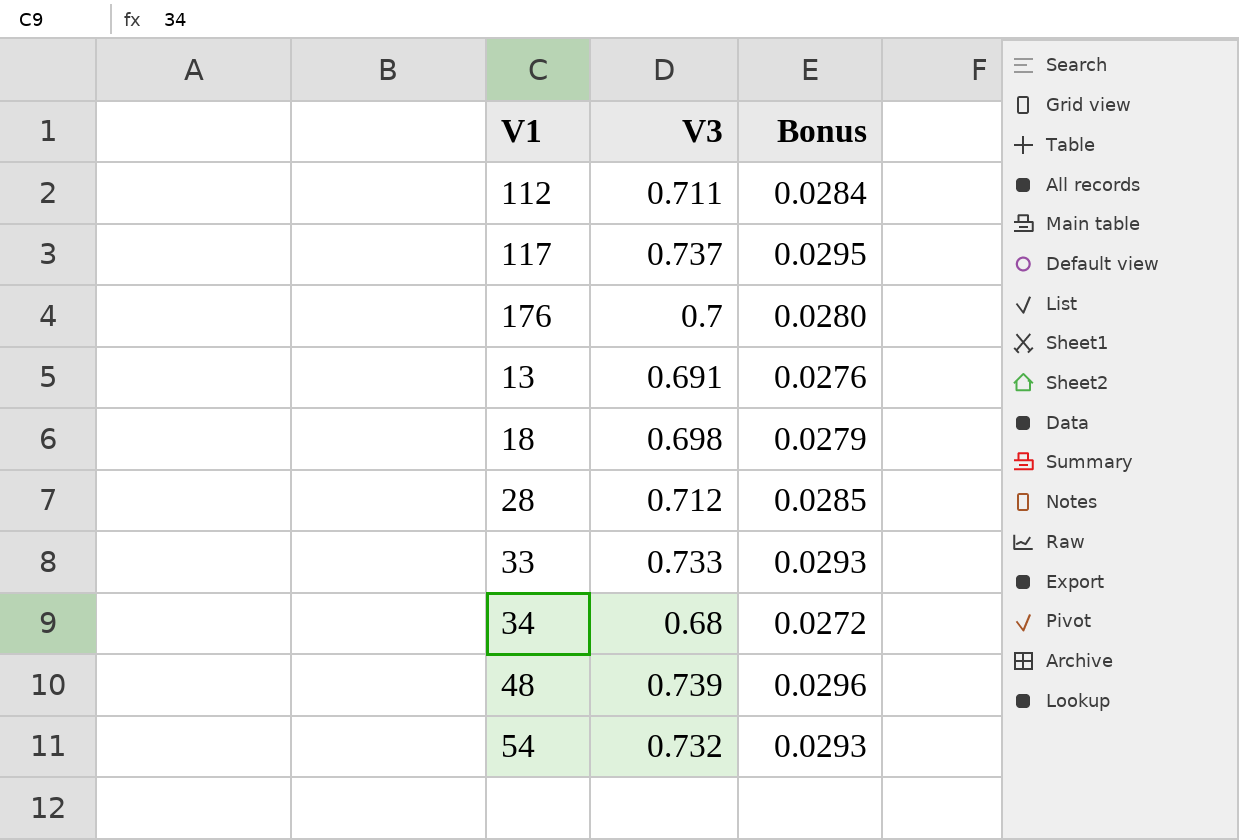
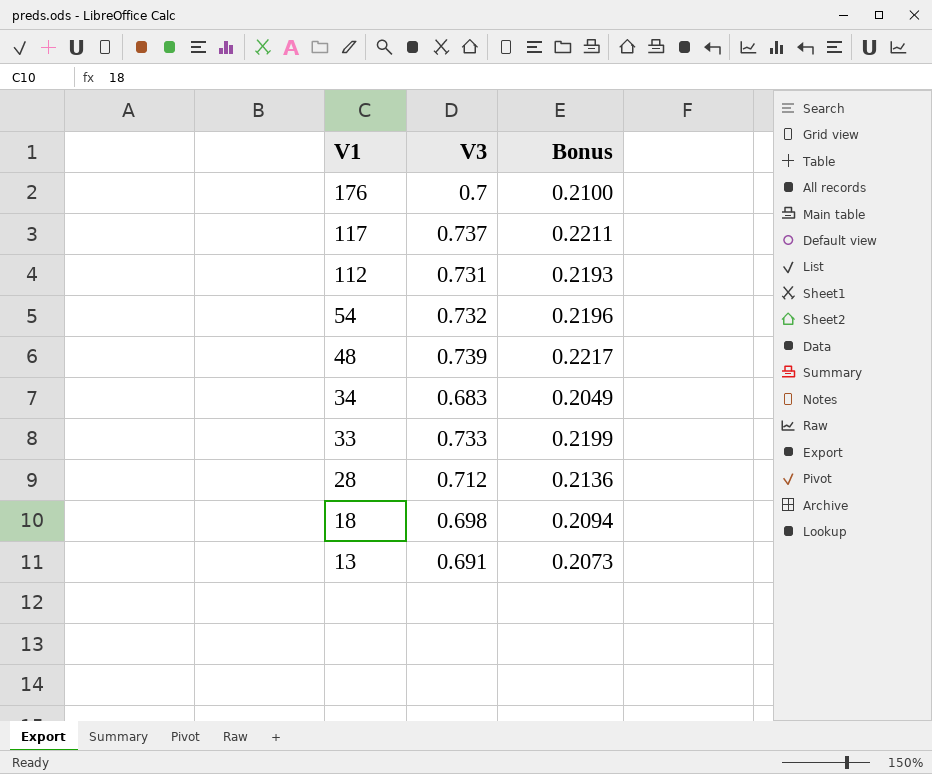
row order: none -> V1 descending
column Bonus | formula: [V3] * 0.04 -> [V3] * 0.3
112 | V3: 0.711 -> 0.731
34 | V3: 0.68 -> 0.683

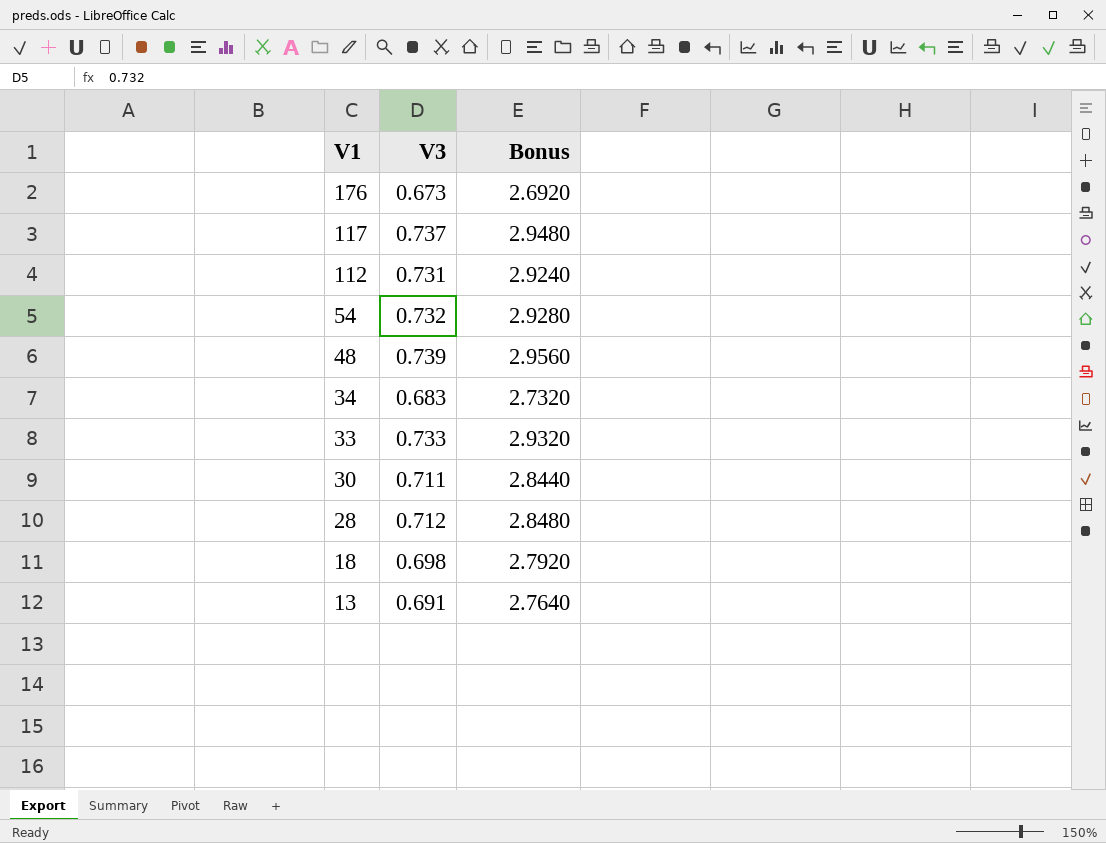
column Bonus | formula: [V3] * 0.3 -> [V3] * 4
176 | V3: 0.7 -> 0.673
row 30: none -> 0.711 | 2.8440

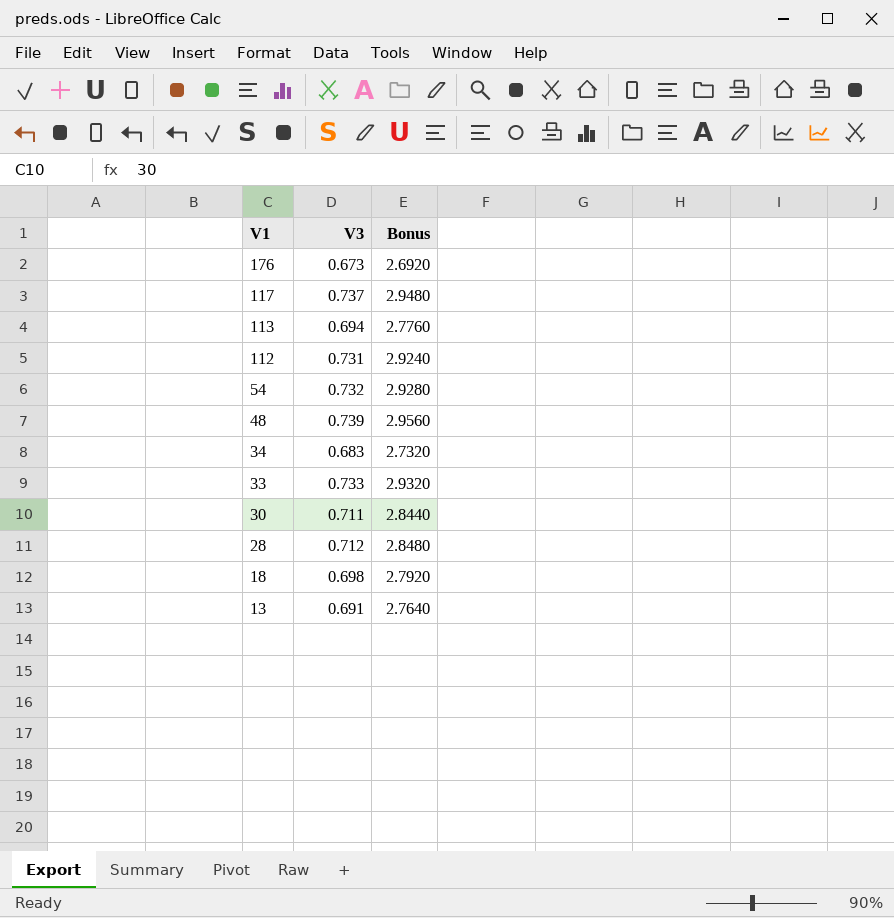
row 113: none -> 0.694 | 2.7760

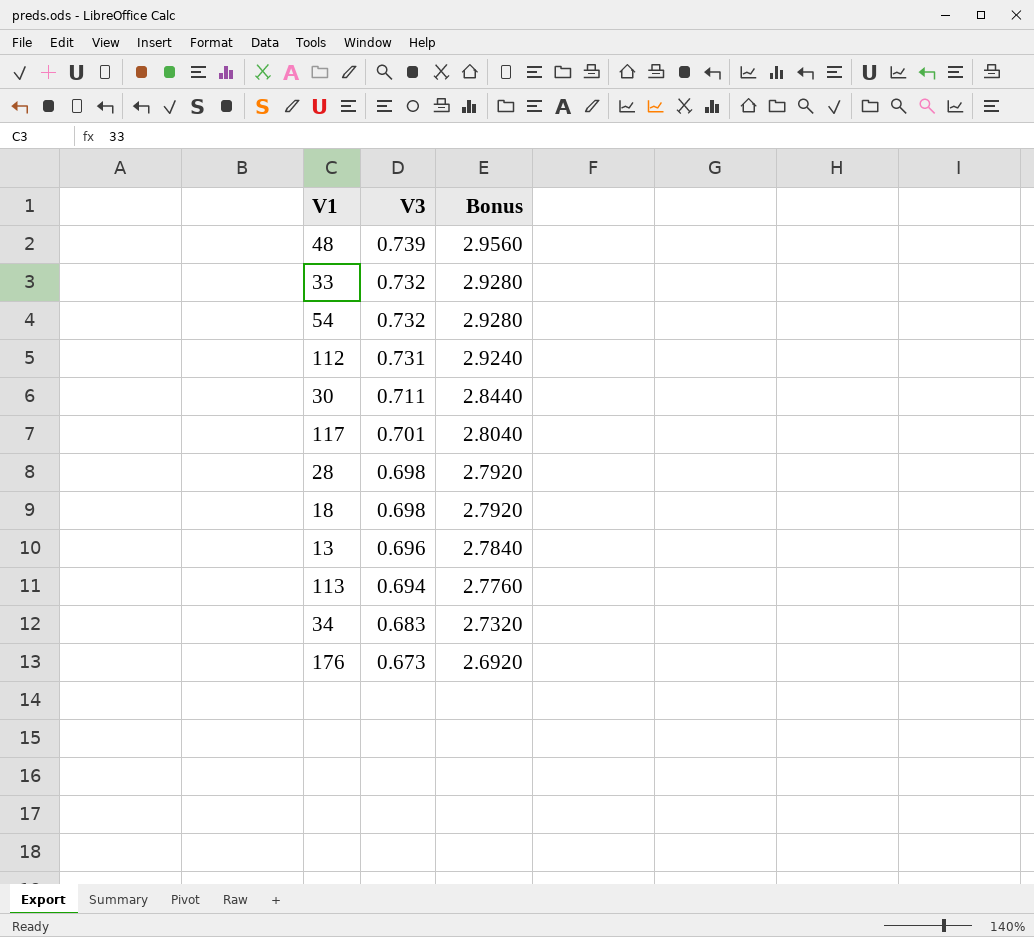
row order: V1 descending -> V3 descending
33 | V3: 0.733 -> 0.732
33 | Bonus: 2.9320 -> 2.9280
117 | V3: 0.737 -> 0.701
117 | Bonus: 2.9480 -> 2.8040
28 | V3: 0.712 -> 0.698
28 | Bonus: 2.8480 -> 2.7920
13 | V3: 0.691 -> 0.696
13 | Bonus: 2.7640 -> 2.7840

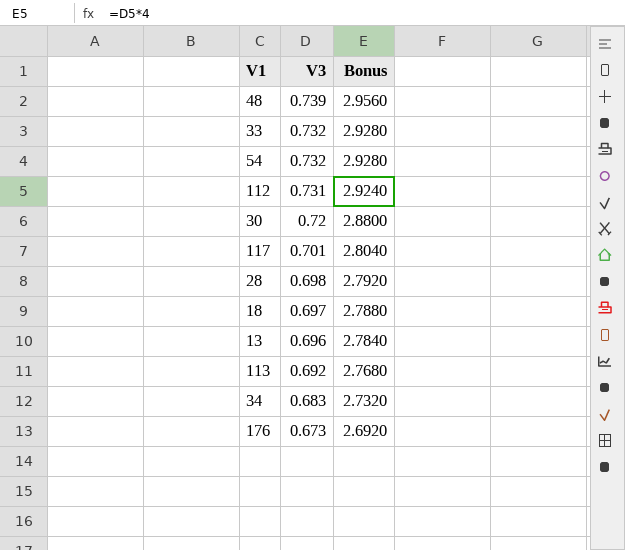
30 | V3: 0.711 -> 0.72
30 | Bonus: 2.8440 -> 2.8800
18 | V3: 0.698 -> 0.697
18 | Bonus: 2.7920 -> 2.7880
113 | V3: 0.694 -> 0.692
113 | Bonus: 2.7760 -> 2.7680

